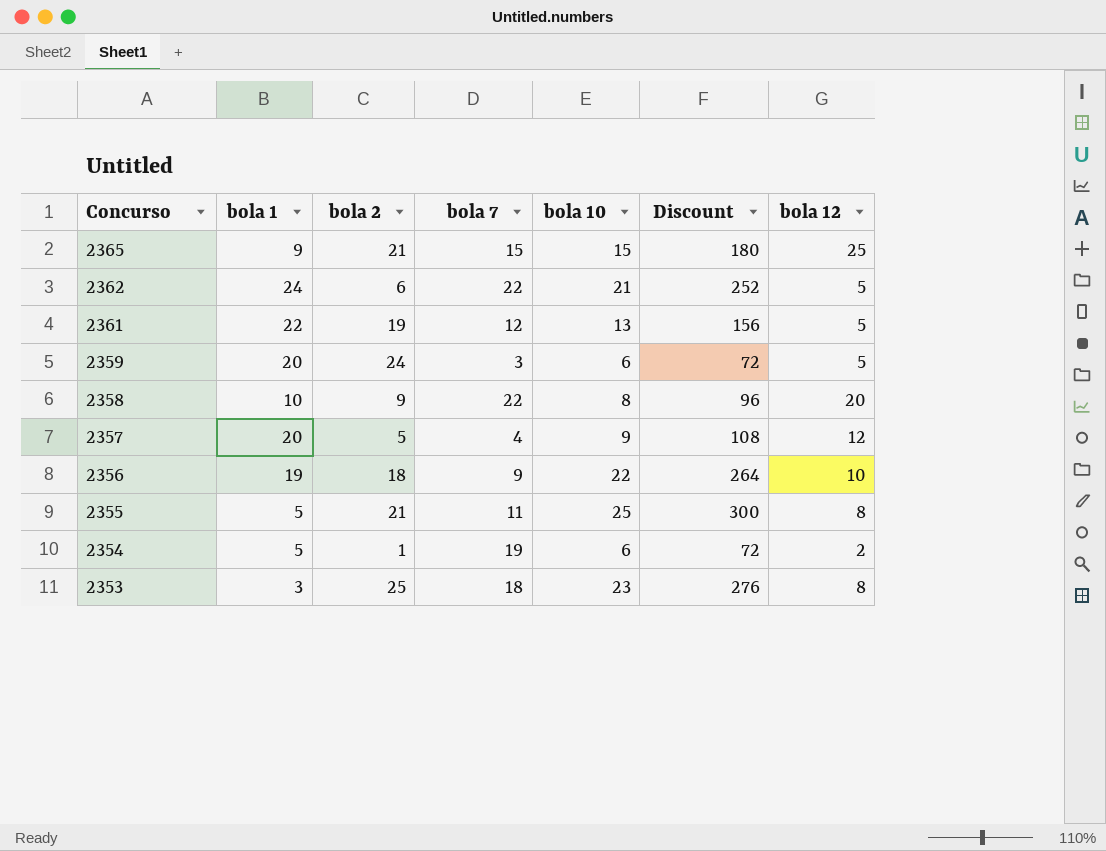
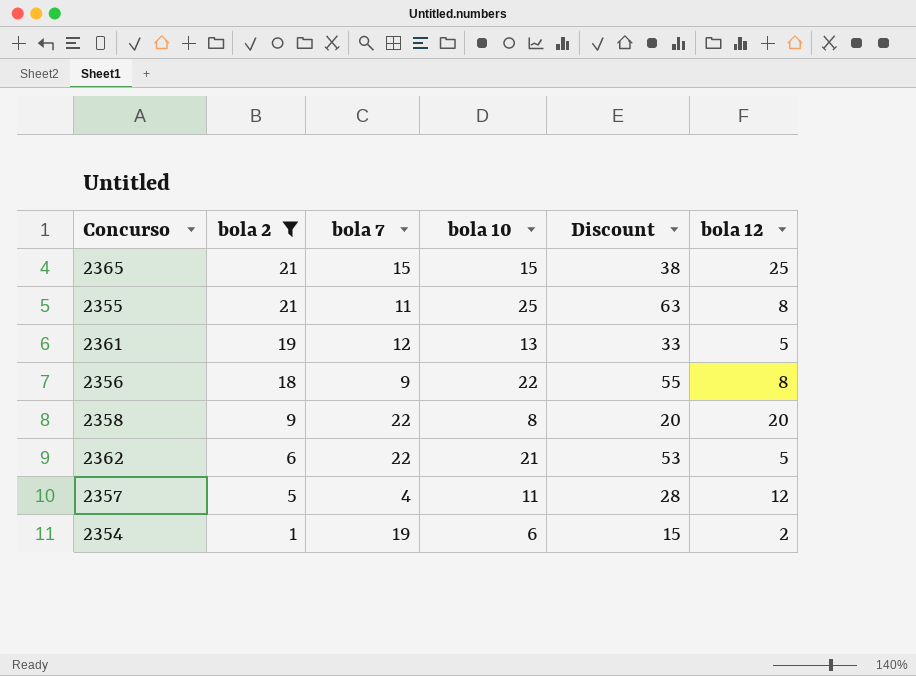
filter: none -> bola 2 <= 21
row order: Concurso descending -> bola 2 descending
column bola 1 | position: 2 -> none
column Discount | formula: [bola 10] * 12 -> [bola 10] * 2.5
2356 | bola 12: 10 -> 8
2357 | bola 10: 9 -> 11

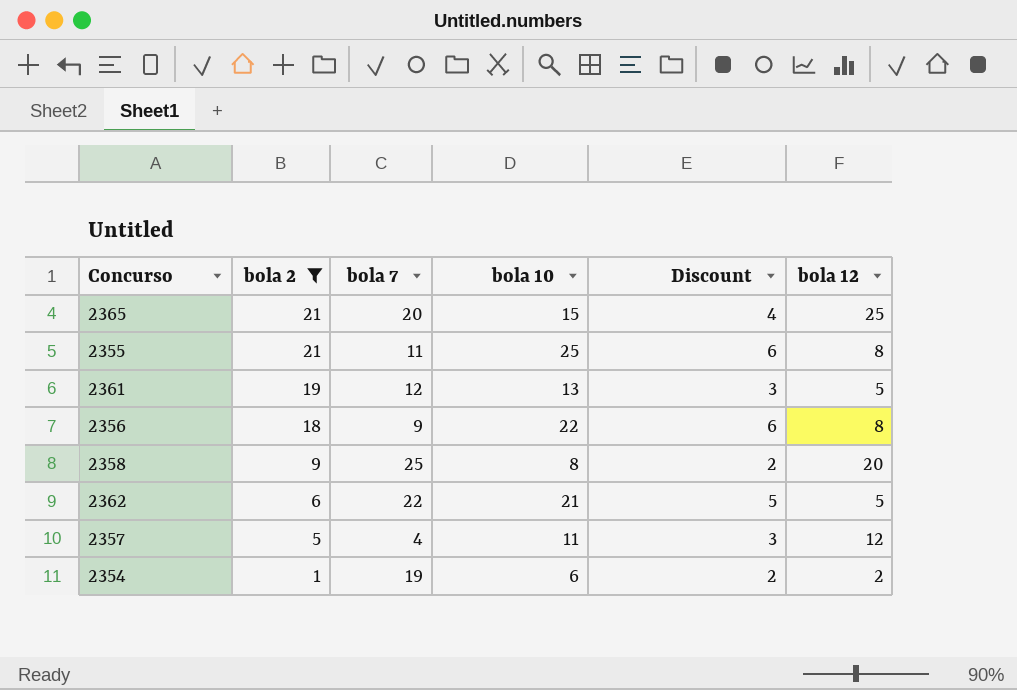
column Discount | formula: [bola 10] * 2.5 -> [bola 10] * 0.25
2365 | bola 7: 15 -> 20
2358 | bola 7: 22 -> 25

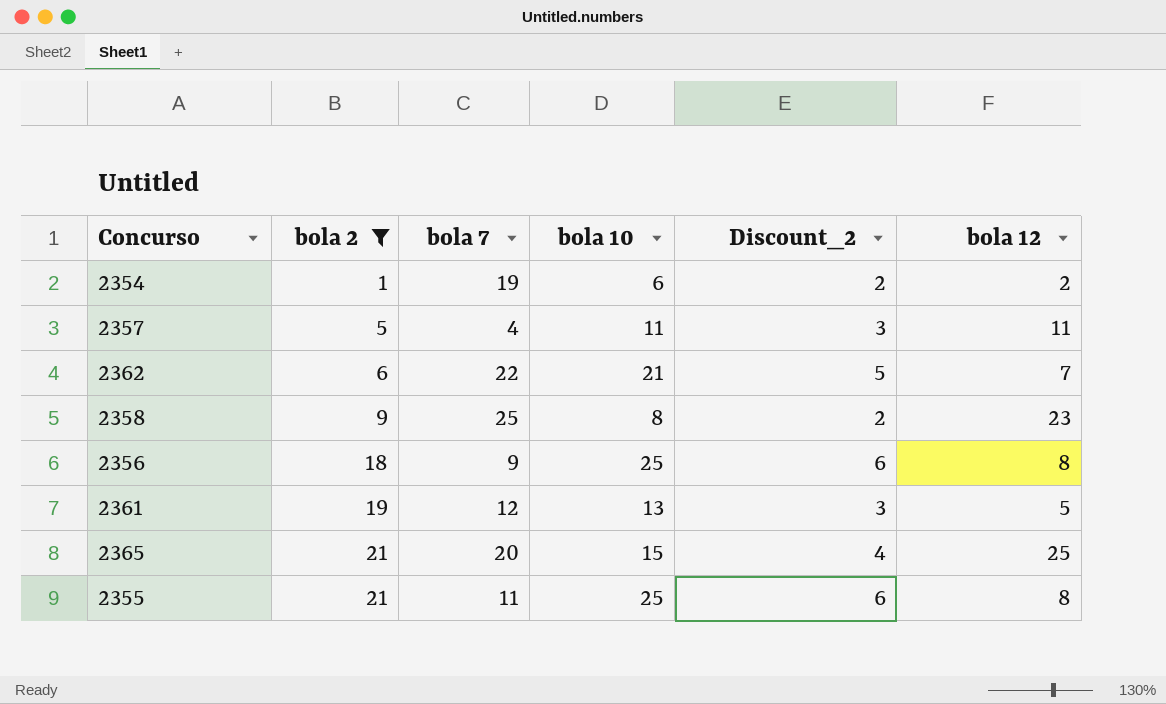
row order: bola 2 descending -> bola 2 ascending
column name: Discount -> Discount_2
2357 | bola 12: 12 -> 11
2362 | bola 12: 5 -> 7
2358 | bola 12: 20 -> 23
2356 | bola 10: 22 -> 25

